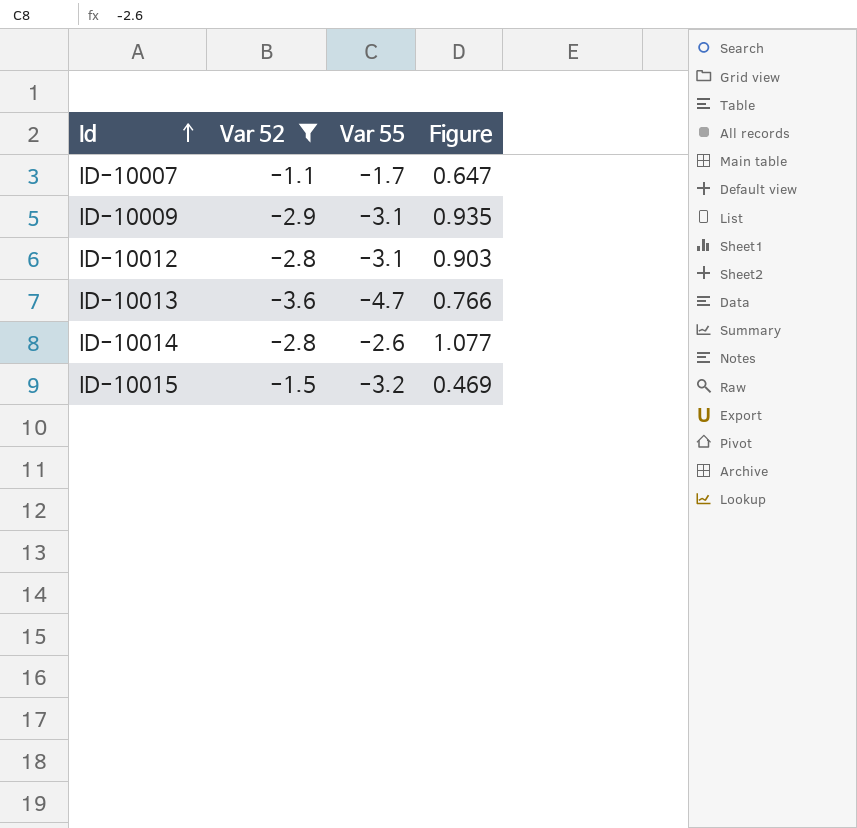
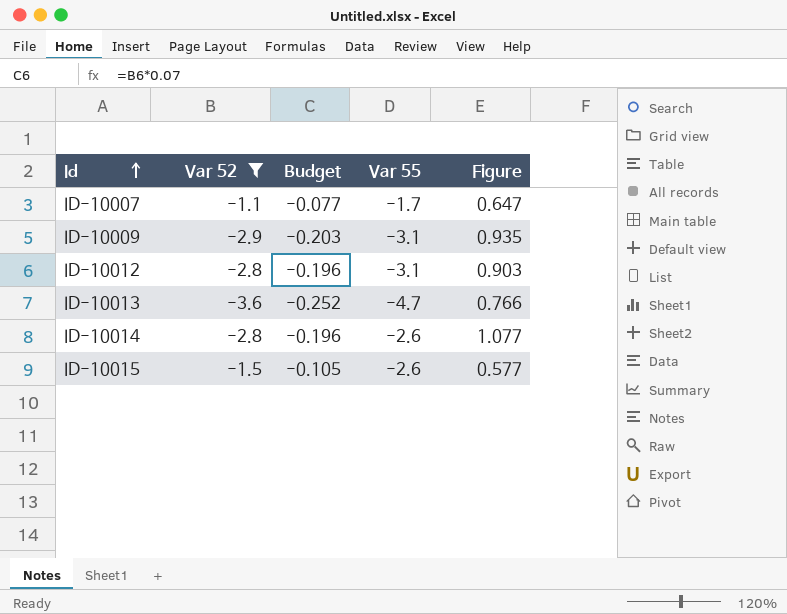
column Budget | formula: none -> [Var 52] * 0.07
ID-10015 | Var 55: -3.2 -> -2.6
ID-10015 | Figure: 0.469 -> 0.577

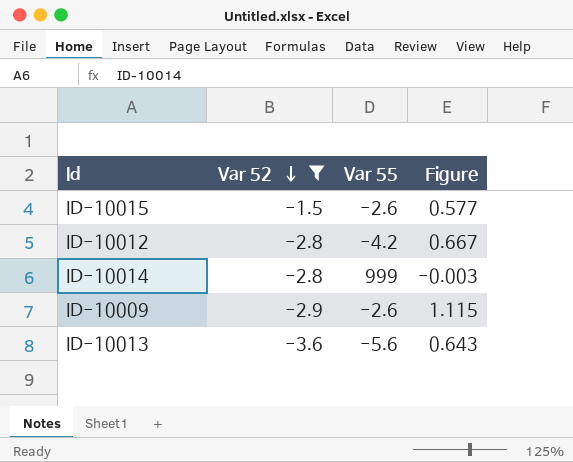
row order: Id ascending -> Var 52 descending
column Budget | formula: [Var 52] * 0.07 -> none
row ID-10007: -1.1 | -0.077 | -1.7 | 0.647 -> none
ID-10012 | Var 55: -3.1 -> -4.2
ID-10012 | Figure: 0.903 -> 0.667
ID-10014 | Var 55: -2.6 -> 999
ID-10014 | Figure: 1.077 -> -0.003
ID-10009 | Var 55: -3.1 -> -2.6
ID-10009 | Figure: 0.935 -> 1.115
ID-10013 | Var 55: -4.7 -> -5.6
ID-10013 | Figure: 0.766 -> 0.643

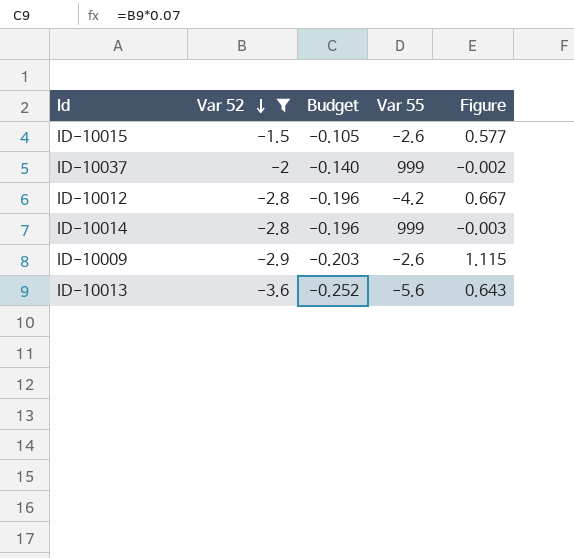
column Budget | formula: none -> [Var 52] * 0.07
row ID-10037: none -> -2 | -0.140 | 999 | -0.002

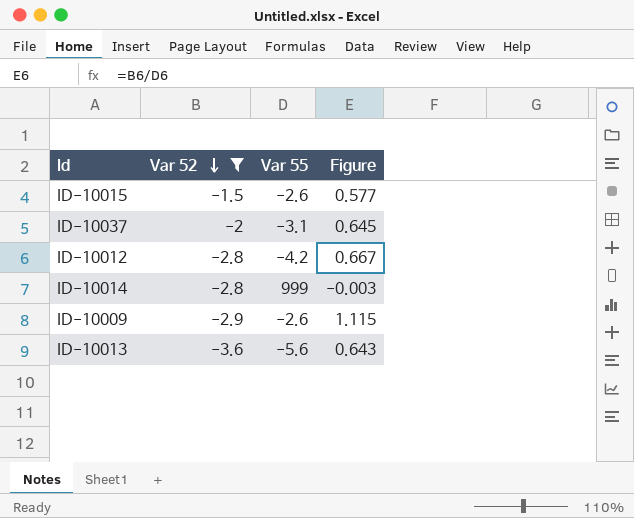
column Budget | formula: [Var 52] * 0.07 -> none
ID-10037 | Var 55: 999 -> -3.1
ID-10037 | Figure: -0.002 -> 0.645

